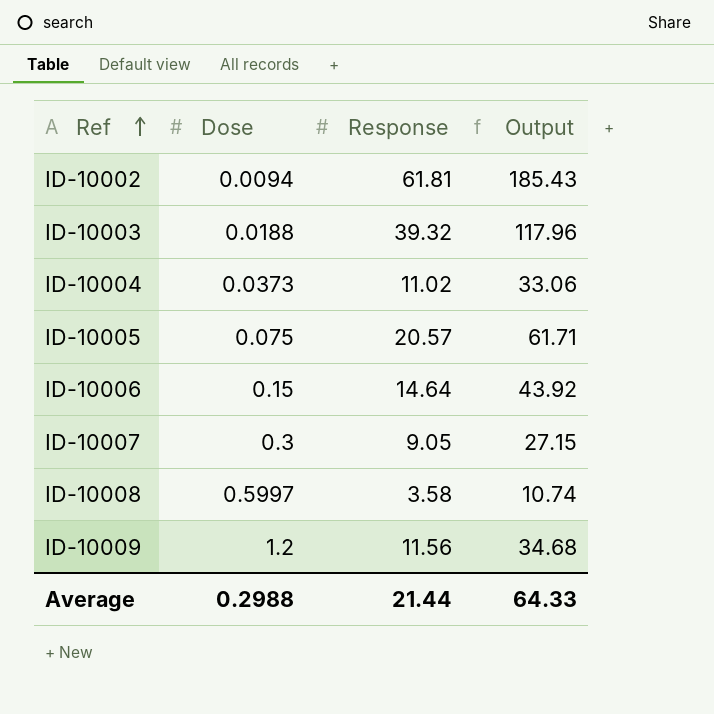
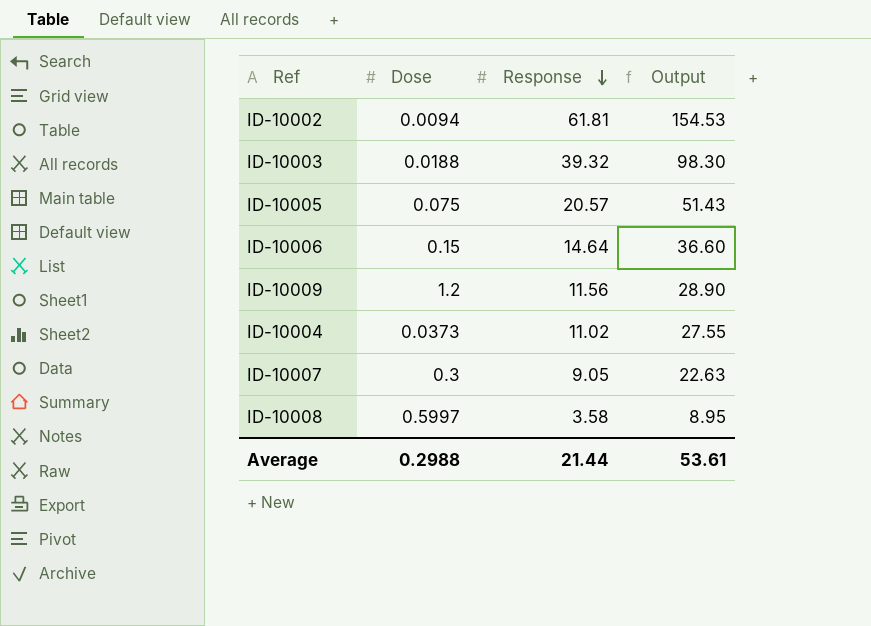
row order: Ref ascending -> Response descending
column Output | formula: [Response] * 3 -> [Response] * 2.5
Average | Output: 64.33 -> 53.61

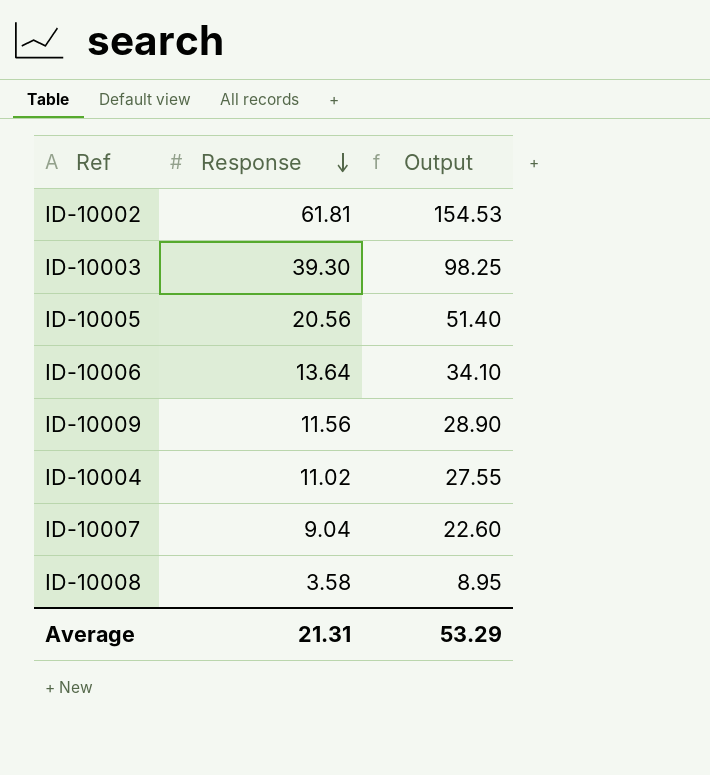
column Dose | position: 2 -> none
ID-10003 | Response: 39.32 -> 39.30
ID-10003 | Output: 98.30 -> 98.25
ID-10005 | Response: 20.57 -> 20.56
ID-10005 | Output: 51.43 -> 51.40
ID-10006 | Response: 14.64 -> 13.64
ID-10006 | Output: 36.60 -> 34.10
ID-10007 | Response: 9.05 -> 9.04
ID-10007 | Output: 22.63 -> 22.60
Average | Response: 21.44 -> 21.31
Average | Output: 53.61 -> 53.29

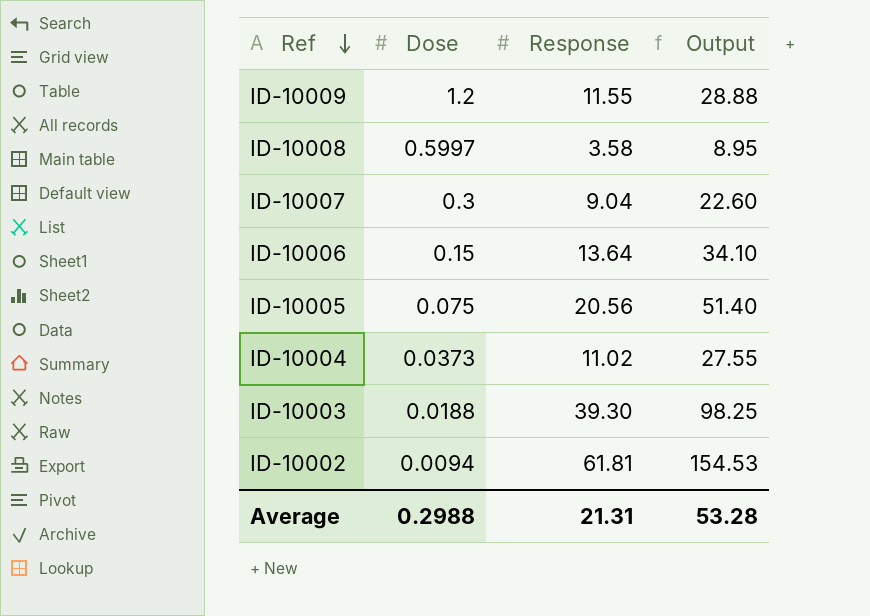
row order: Response descending -> Ref descending
column Dose | position: none -> 2
ID-10009 | Response: 11.56 -> 11.55
ID-10009 | Output: 28.90 -> 28.88
Average | Output: 53.29 -> 53.28

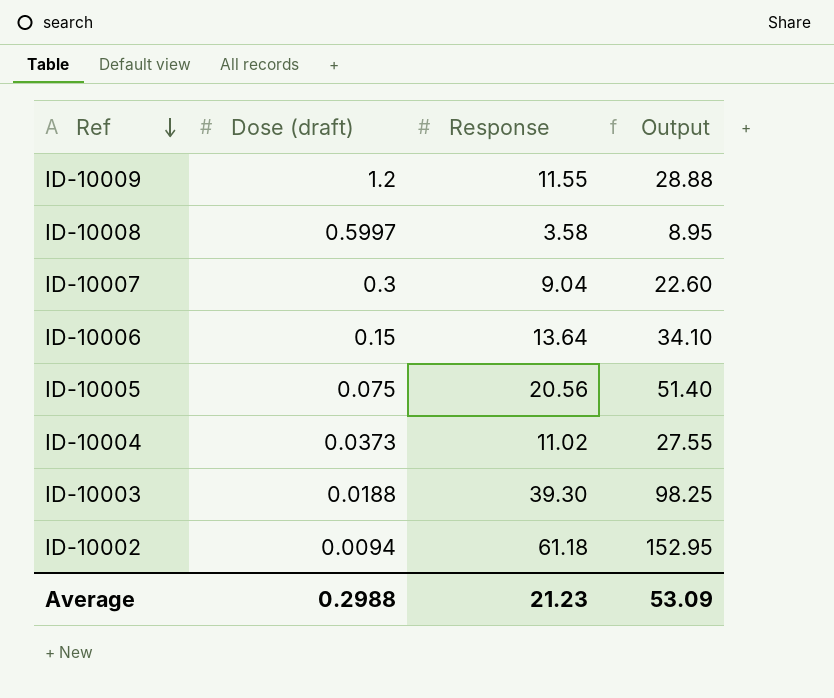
column name: Dose -> Dose (draft)
ID-10002 | Response: 61.81 -> 61.18
ID-10002 | Output: 154.53 -> 152.95
Average | Response: 21.31 -> 21.23
Average | Output: 53.28 -> 53.09

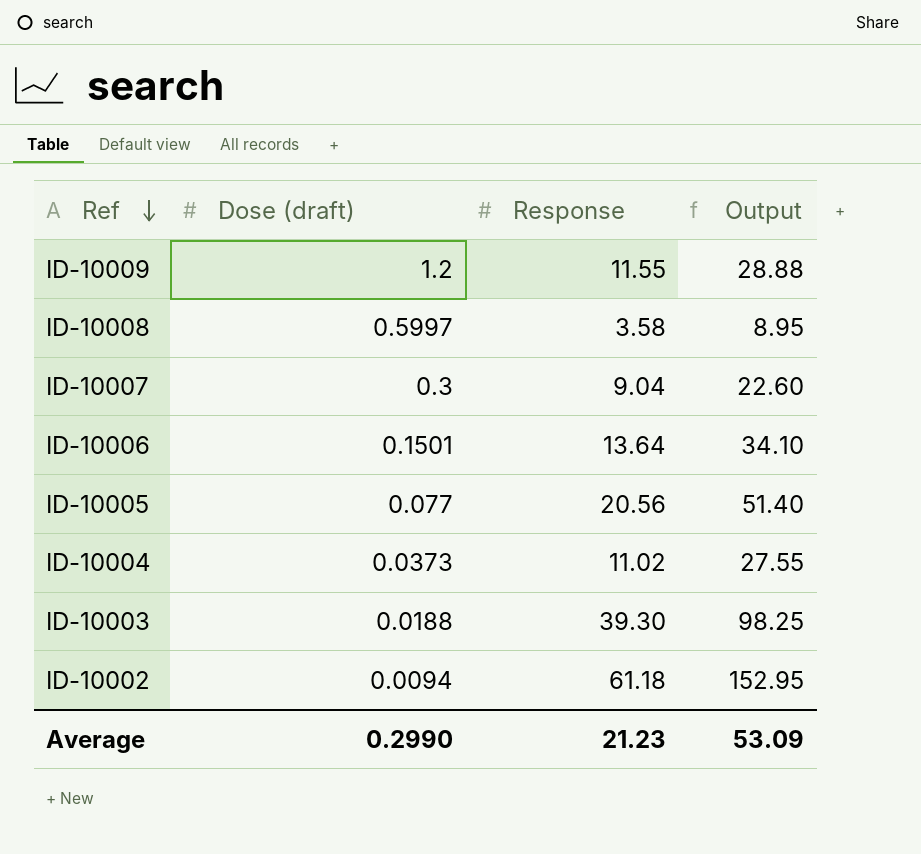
ID-10006 | Dose (draft): 0.15 -> 0.1501
ID-10005 | Dose (draft): 0.075 -> 0.077
Average | Dose (draft): 0.2988 -> 0.2990

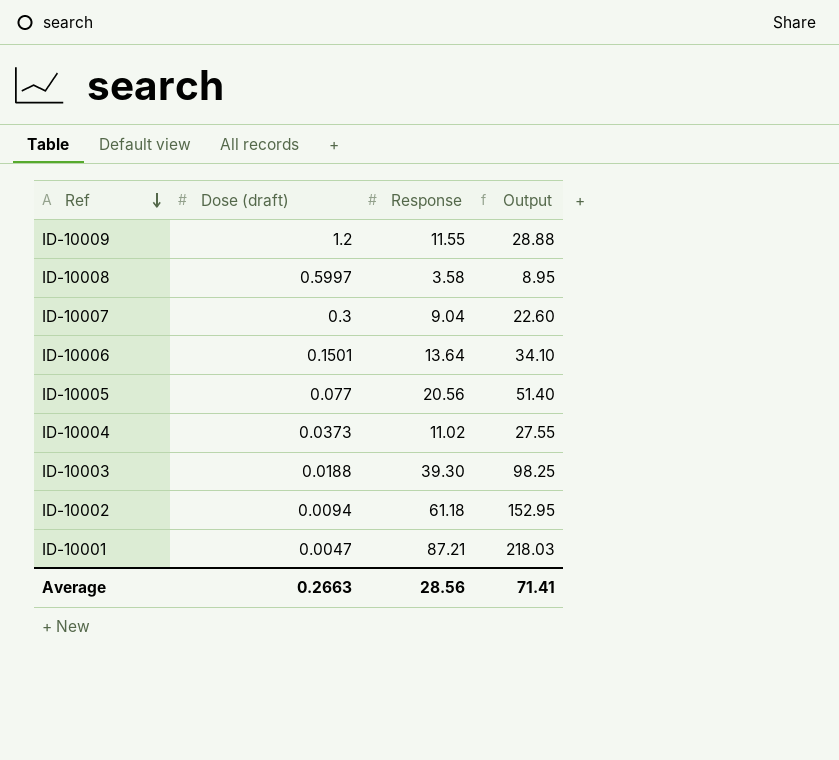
row ID-10001: none -> 0.0047 | 87.21 | 218.03
Average | Dose (draft): 0.2990 -> 0.2663
Average | Response: 21.23 -> 28.56
Average | Output: 53.09 -> 71.41

